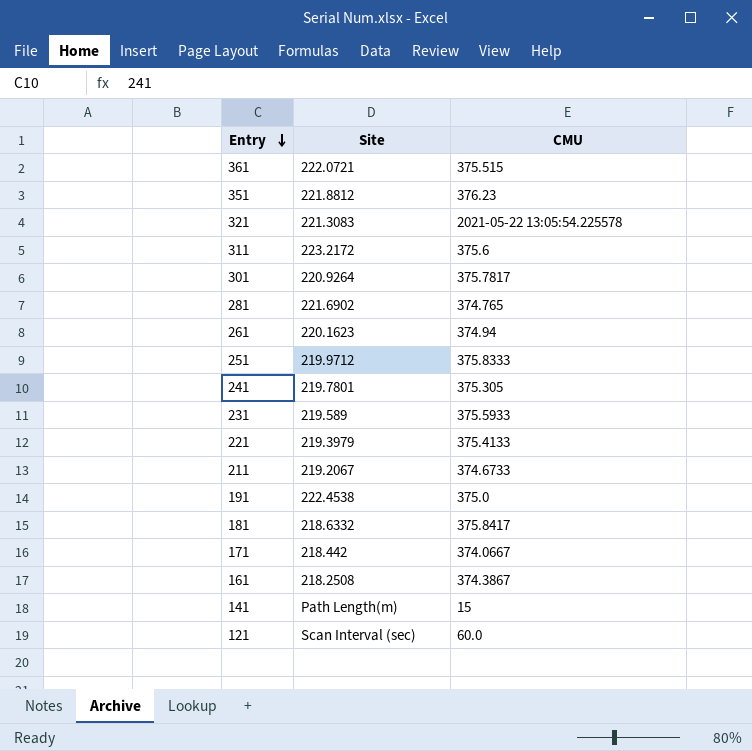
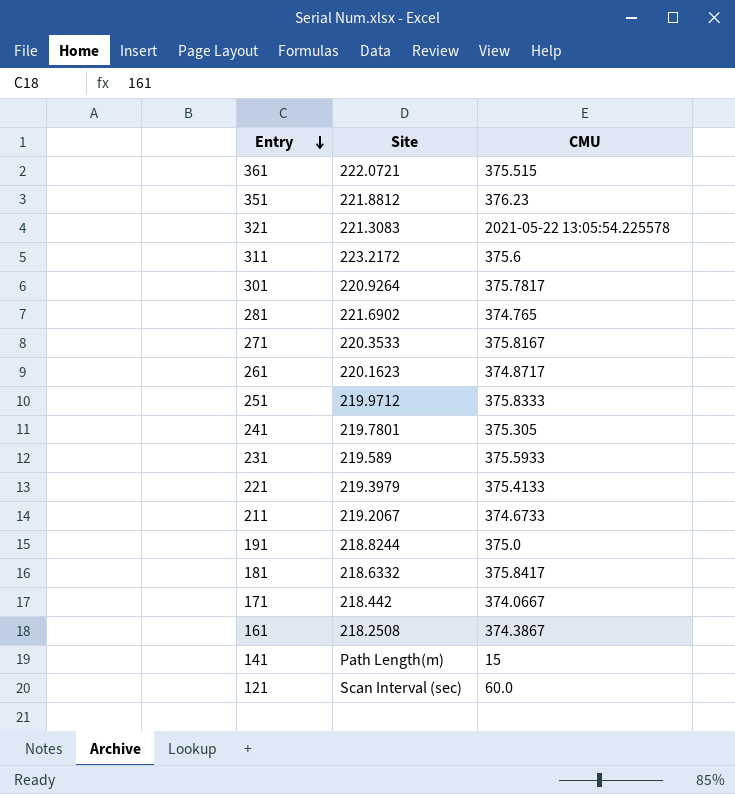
row 271: none -> 220.3533 | 375.8167
261 | CMU: 374.94 -> 374.8717
191 | Site: 222.4538 -> 218.8244

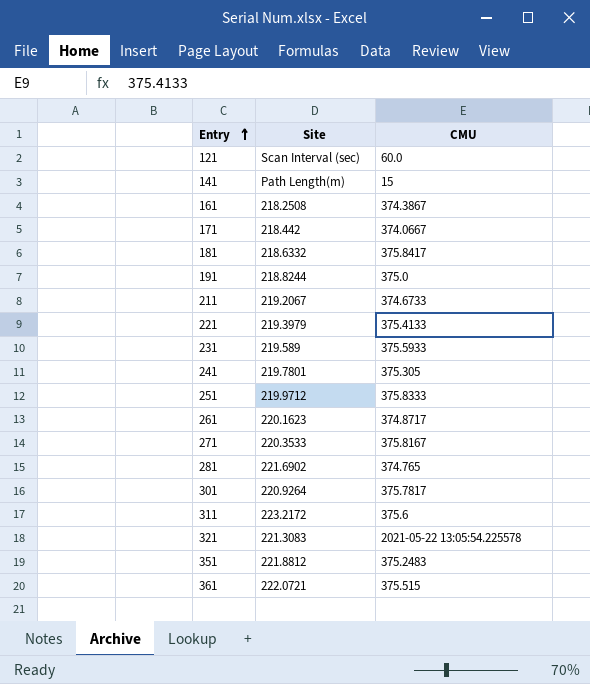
row order: Entry descending -> Entry ascending
351 | CMU: 376.23 -> 375.2483

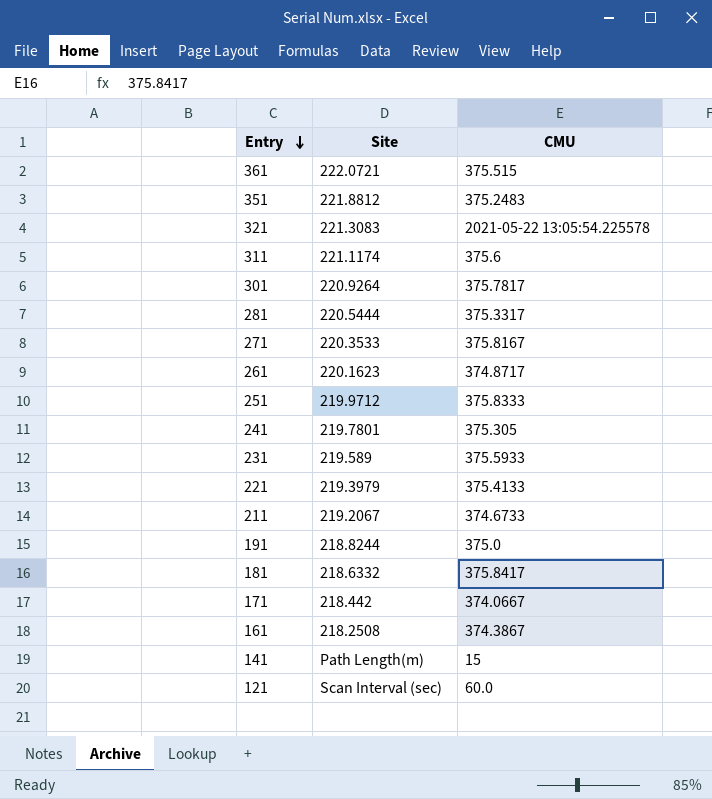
row order: Entry ascending -> Entry descending
311 | Site: 223.2172 -> 221.1174
281 | Site: 221.6902 -> 220.5444
281 | CMU: 374.765 -> 375.3317

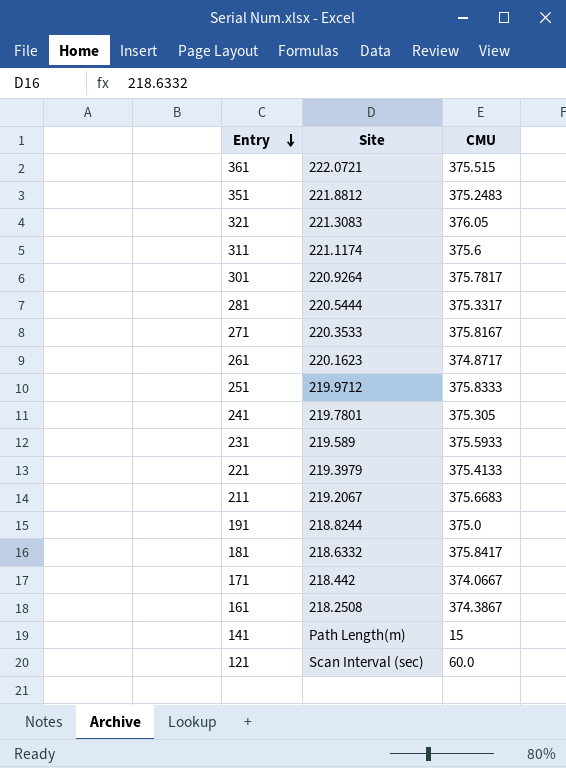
321 | CMU: 2021-05-22 13:05:54.225578 -> 376.05
211 | CMU: 374.6733 -> 375.6683

